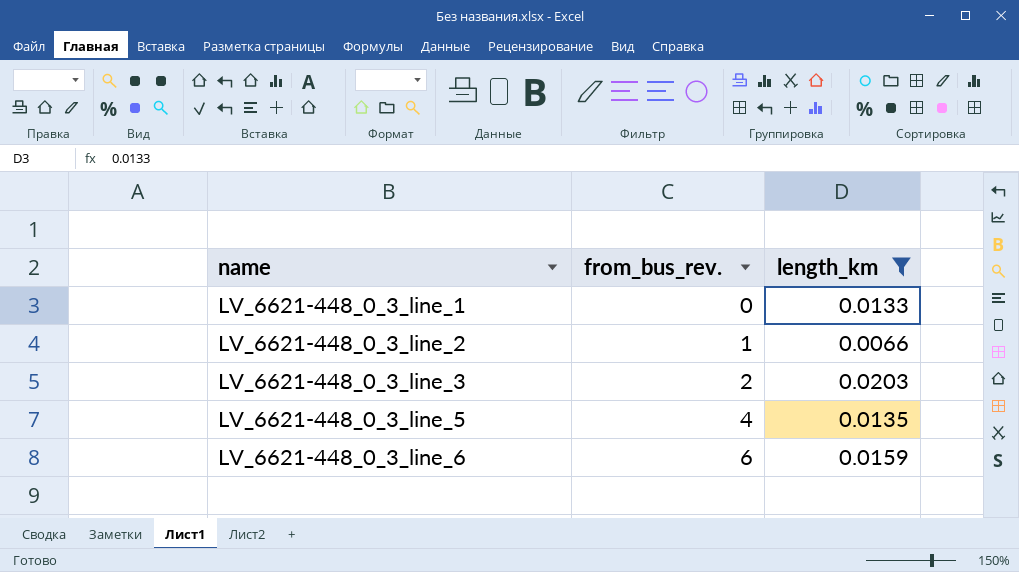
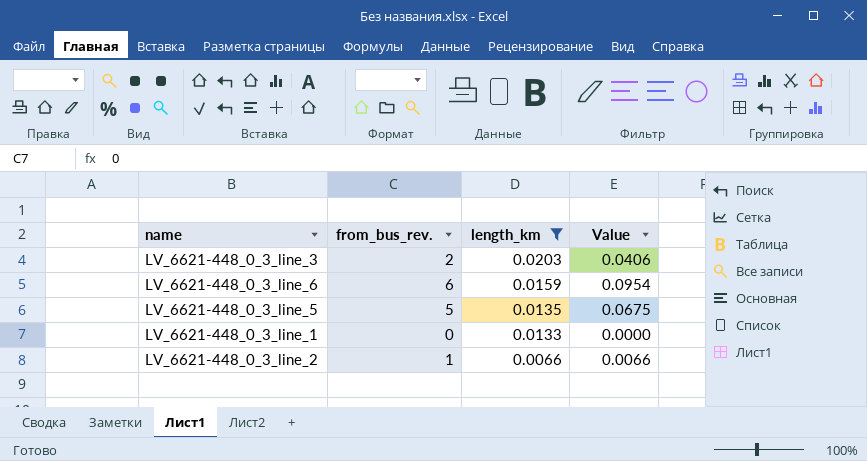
row order: name ascending -> length_km descending
column Value | formula: none -> [from_bus_rev.] * [length_km]
LV_6621-448_0_3_line_5 | from_bus_rev.: 4 -> 5

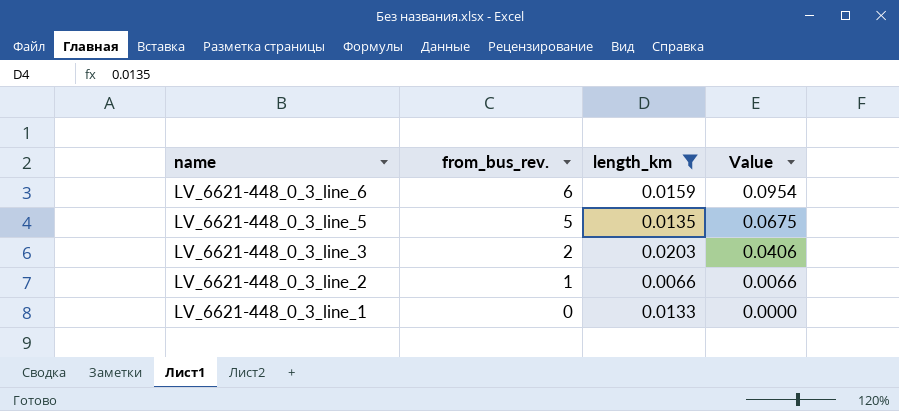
row order: length_km descending -> name descending

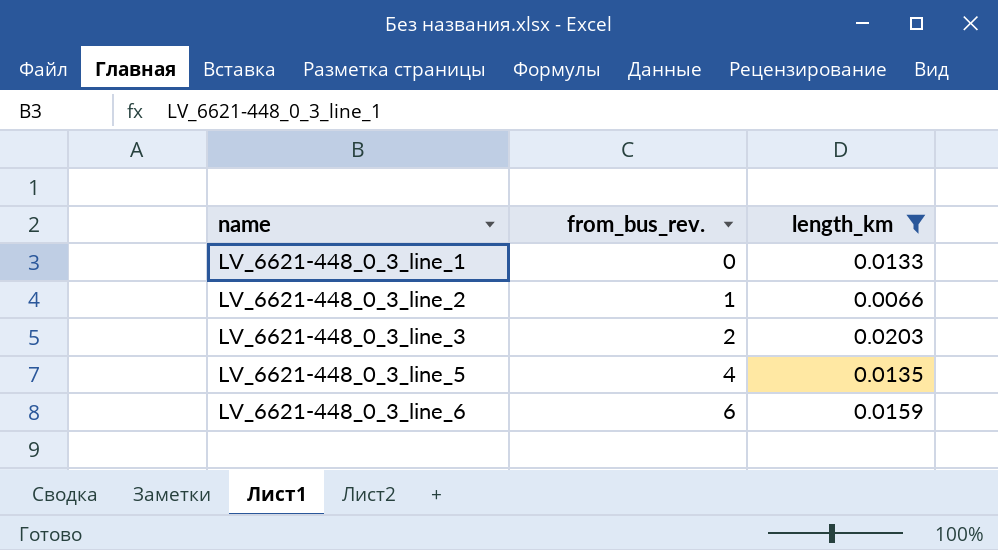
row order: name descending -> name ascending
column Value | formula: [from_bus_rev.] * [length_km] -> none
LV_6621-448_0_3_line_5 | from_bus_rev.: 5 -> 4

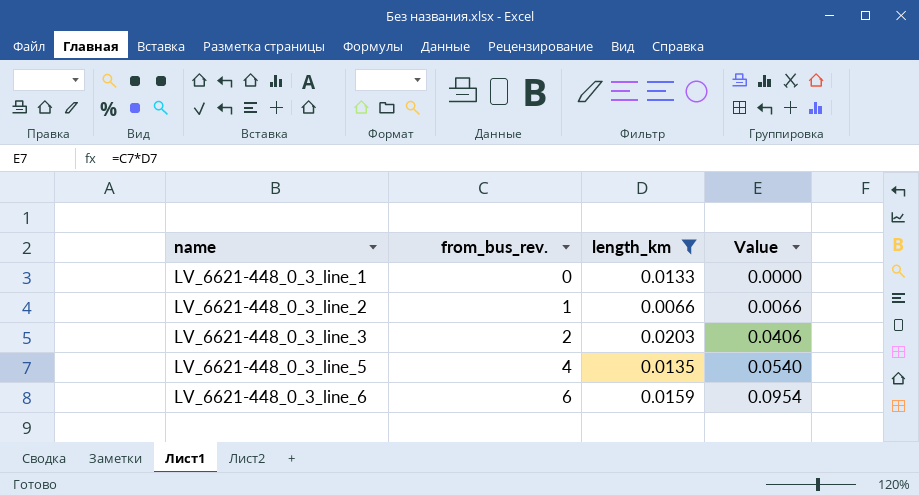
column Value | formula: none -> [from_bus_rev.] * [length_km]

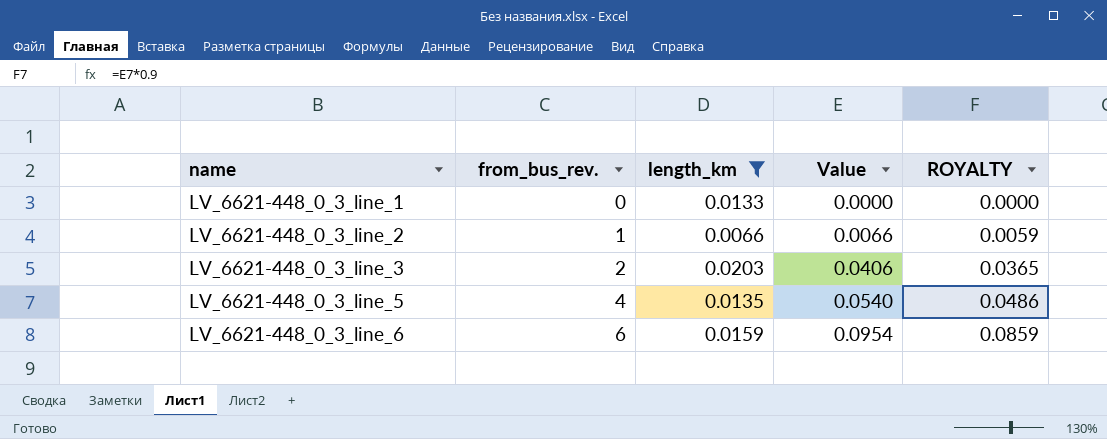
column ROYALTY | formula: none -> [Value] * 0.9

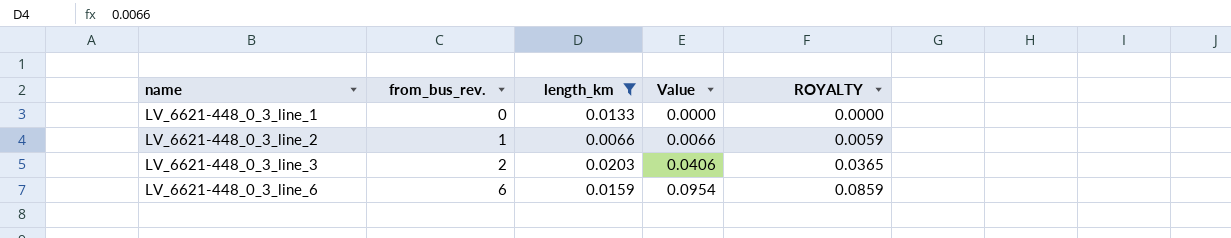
row LV_6621-448_0_3_line_5: 4 | 0.0135 | 0.0540 | 0.0486 -> none

